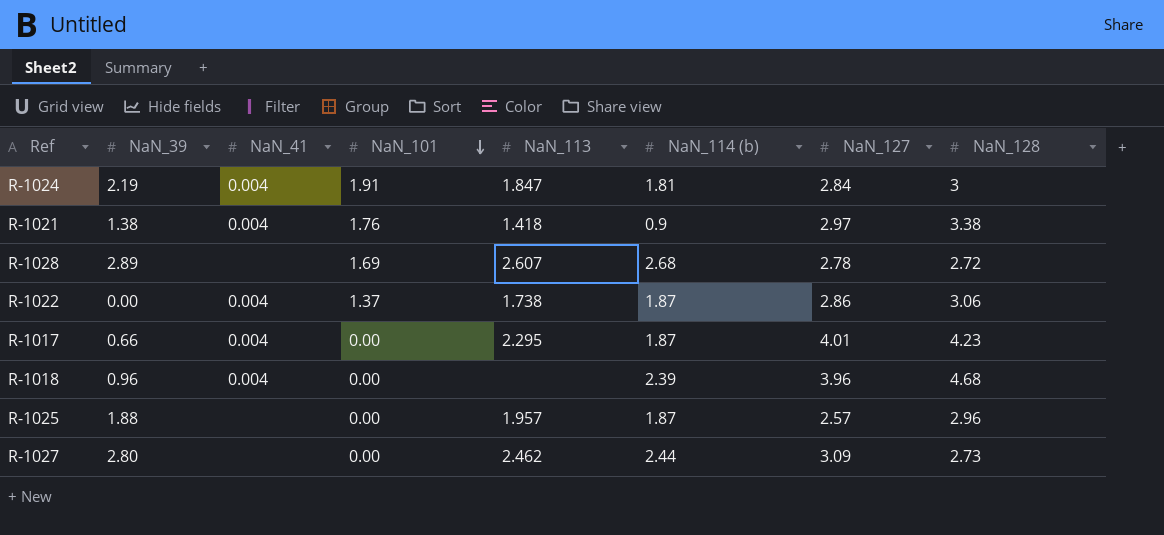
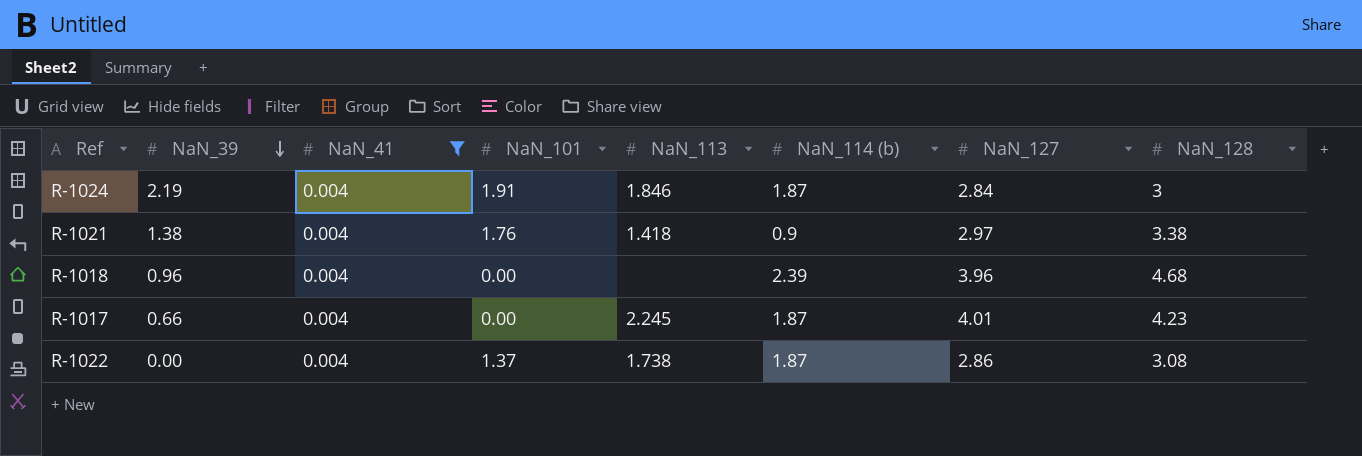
filter: none -> NaN_41 = 0.004
row order: NaN_101 descending -> NaN_39 descending
R-1024 | NaN_113: 1.847 -> 1.846
R-1024 | NaN_114 (b): 1.81 -> 1.87
R-1017 | NaN_113: 2.295 -> 2.245
R-1022 | NaN_128: 3.06 -> 3.08

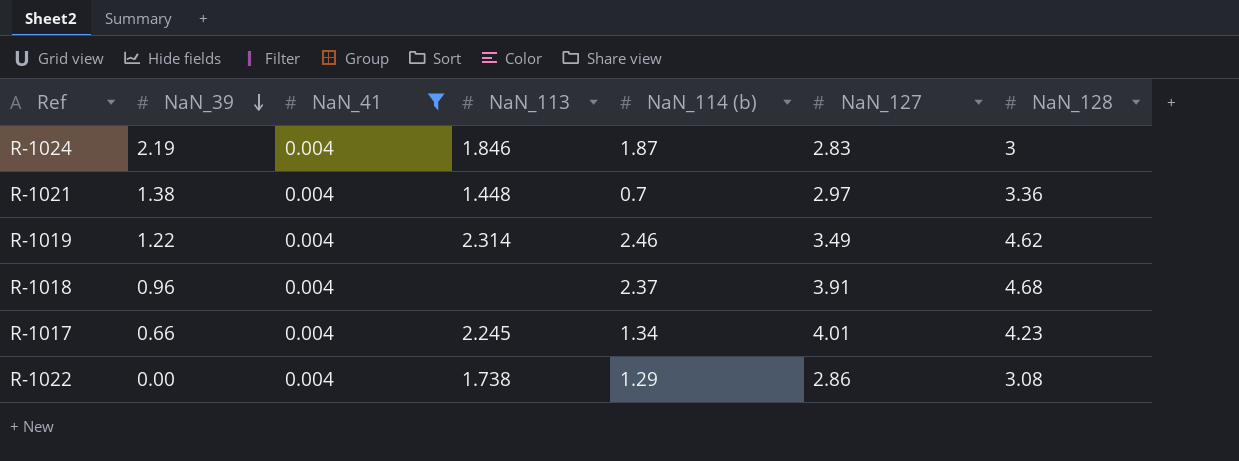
column NaN_101 | position: 4 -> none
R-1024 | NaN_127: 2.84 -> 2.83
R-1021 | NaN_113: 1.418 -> 1.448
R-1021 | NaN_114 (b): 0.9 -> 0.7
R-1021 | NaN_128: 3.38 -> 3.36
row R-1019: none -> 1.22 | 0.004 | 2.314 | 2.46 | 3.49 | 4.62
R-1018 | NaN_114 (b): 2.39 -> 2.37
R-1018 | NaN_127: 3.96 -> 3.91
R-1017 | NaN_114 (b): 1.87 -> 1.34
R-1022 | NaN_114 (b): 1.87 -> 1.29

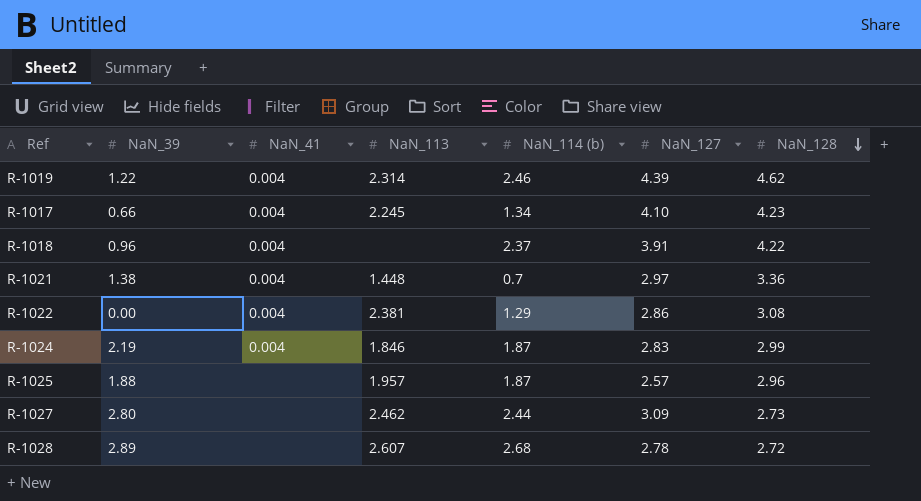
filter: NaN_41 = 0.004 -> none
row order: NaN_39 descending -> NaN_128 descending
R-1019 | NaN_127: 3.49 -> 4.39
R-1017 | NaN_127: 4.01 -> 4.10
R-1018 | NaN_128: 4.68 -> 4.22
R-1022 | NaN_113: 1.738 -> 2.381
R-1024 | NaN_128: 3 -> 2.99

